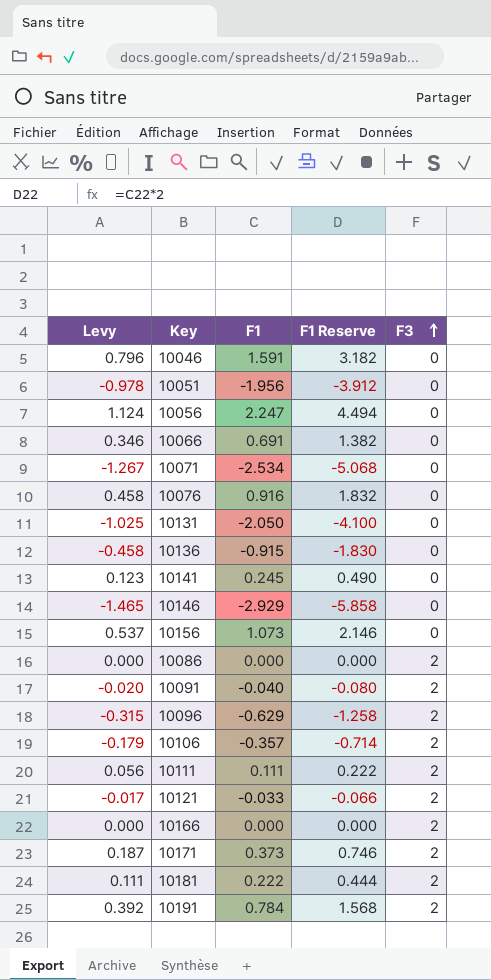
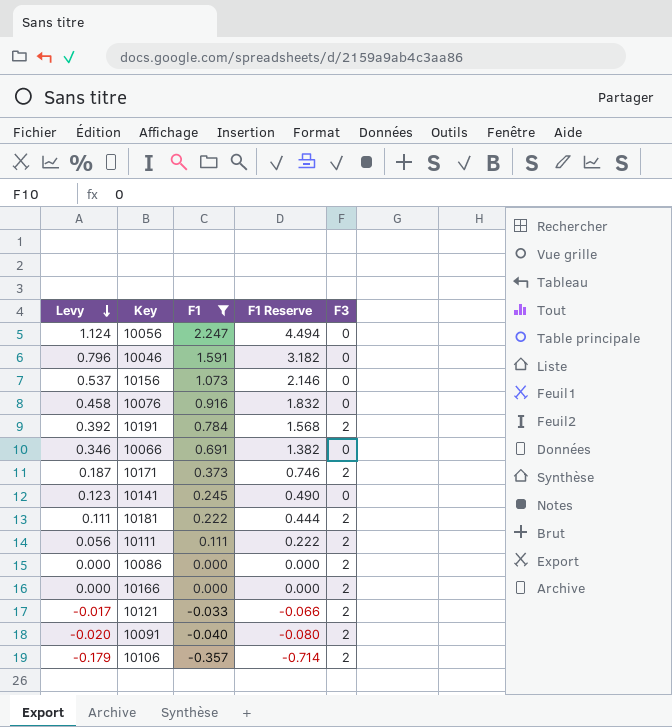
filter: none -> F1 >= -0.357
row order: F3 ascending -> Levy descending

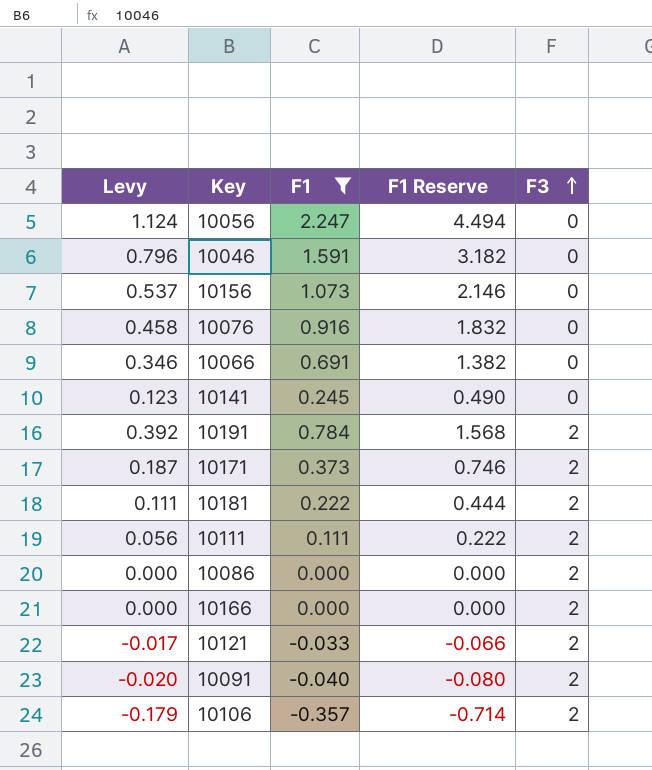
row order: Levy descending -> F3 ascending

